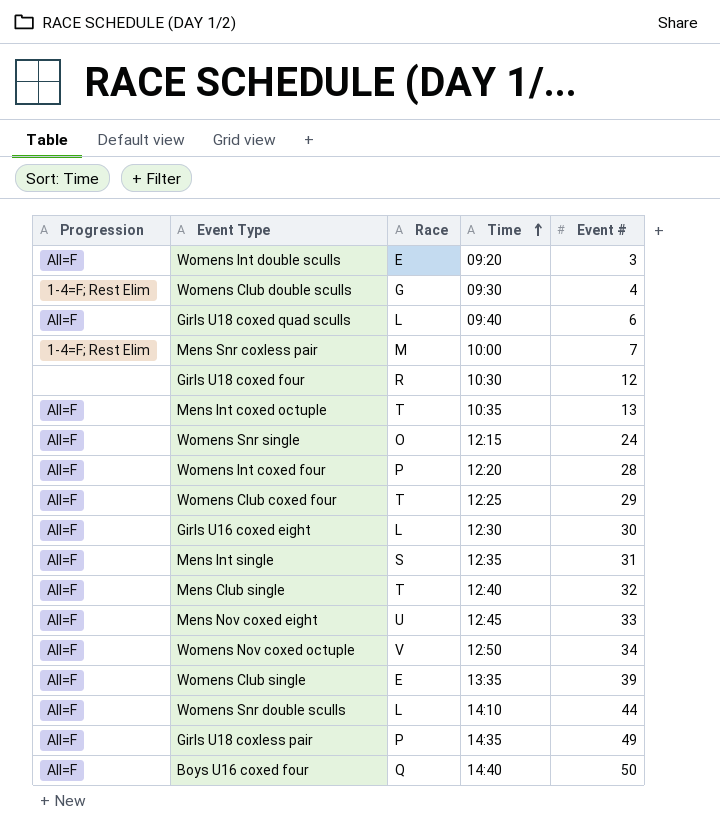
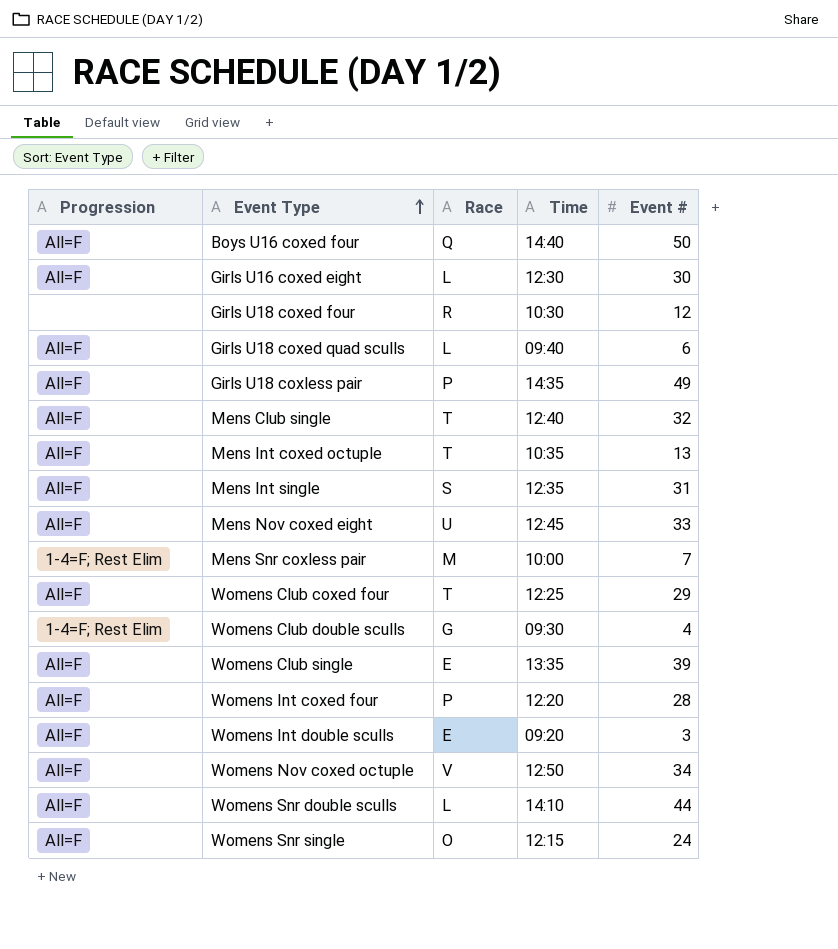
row order: Time ascending -> Event Type ascending

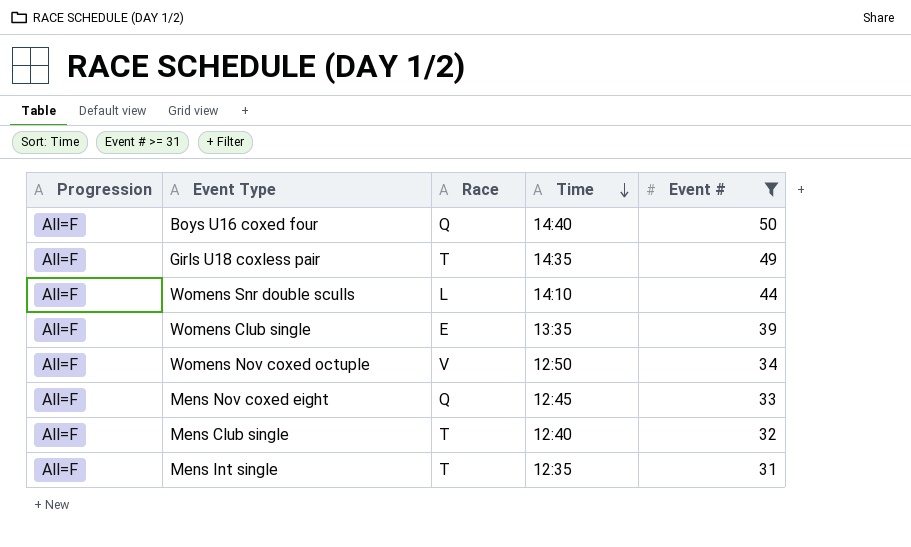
filter: none -> Event # >= 31
row order: Event Type ascending -> Time descending
Girls U18 coxless pair | Race: P -> T
Mens Nov coxed eight | Race: U -> Q
Mens Int single | Race: S -> T

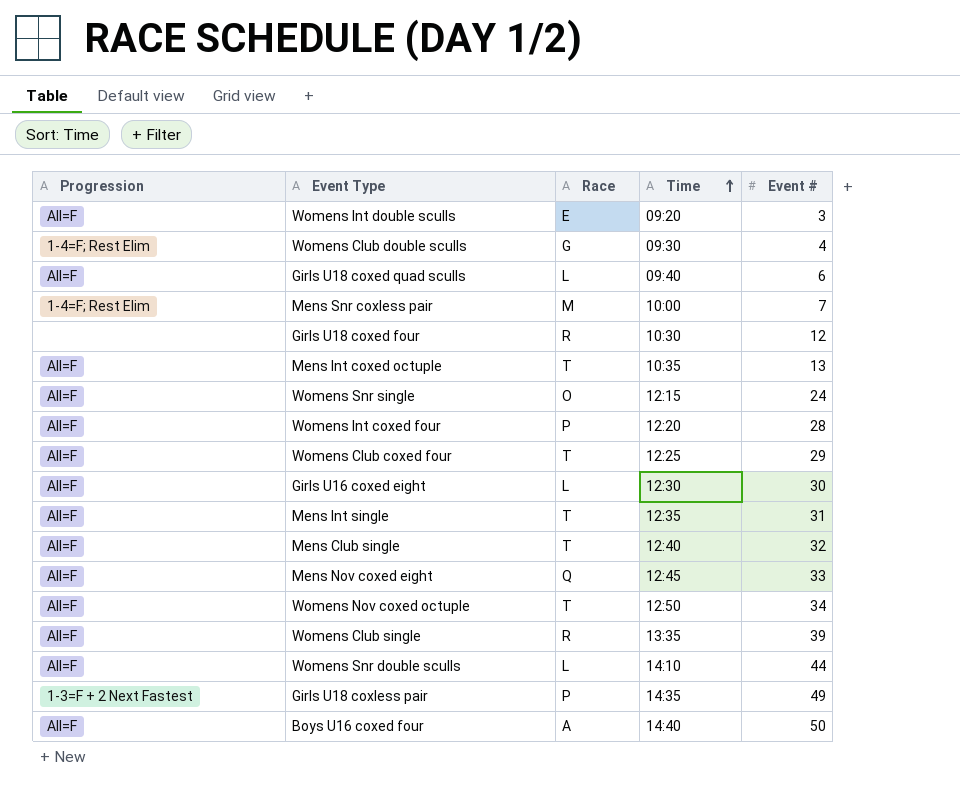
filter: Event # >= 31 -> none
row order: Time descending -> Time ascending
Womens Nov coxed octuple | Race: V -> T
Womens Club single | Race: E -> R
Girls U18 coxless pair | Progression: All=F -> 1-3=F + 2 Next Fastest
Girls U18 coxless pair | Race: T -> P
Boys U16 coxed four | Race: Q -> A

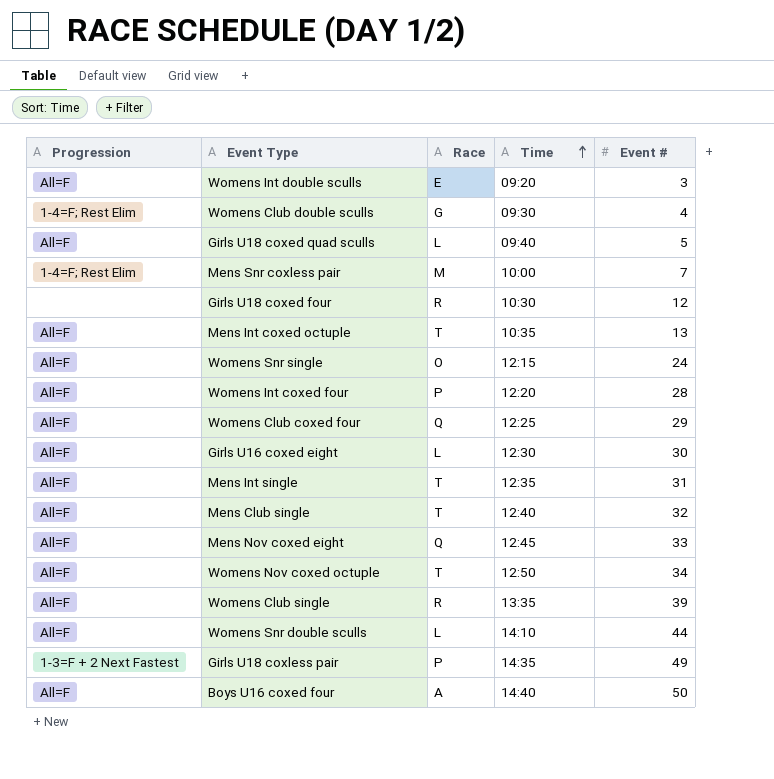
Girls U18 coxed quad sculls | Event #: 6 -> 5
Womens Club coxed four | Race: T -> Q

